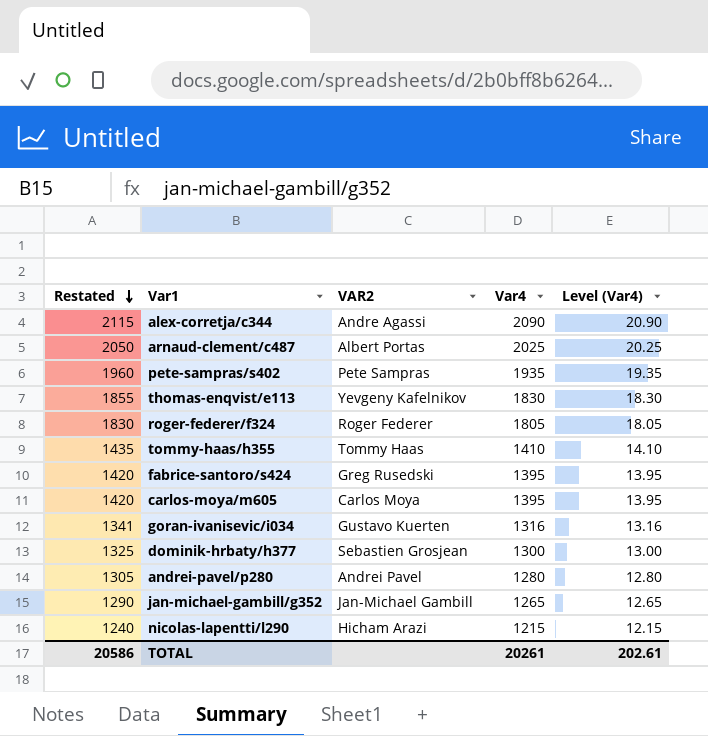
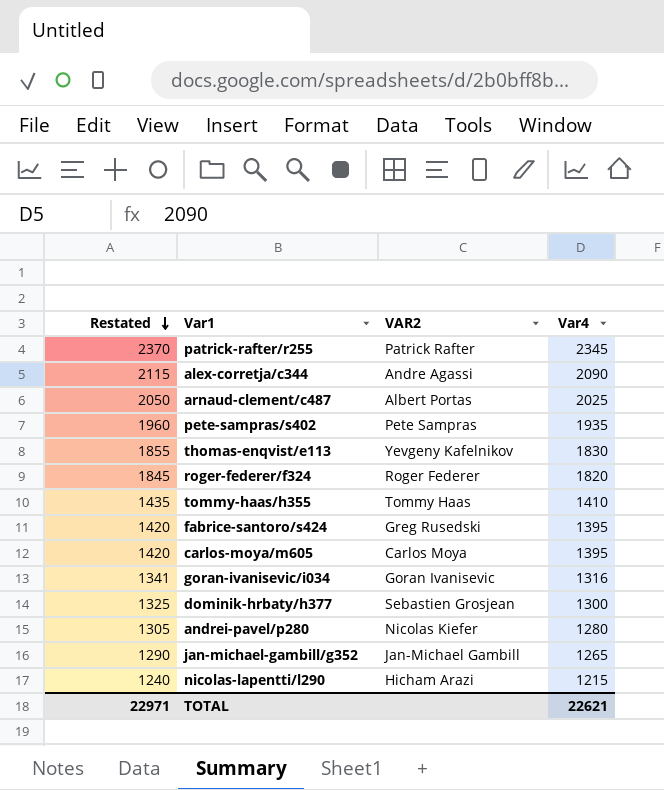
column Level (Var4) | formula: [Var4] * 0.01 -> none
row patrick-rafter/r255: none -> 2370 | Patrick Rafter | 2345
roger-federer/f324 | Restated: 1830 -> 1845
roger-federer/f324 | Var4: 1805 -> 1820
goran-ivanisevic/i034 | VAR2: Gustavo Kuerten -> Goran Ivanisevic
andrei-pavel/p280 | VAR2: Andrei Pavel -> Nicolas Kiefer
TOTAL | Restated: 20586 -> 22971
TOTAL | Var4: 20261 -> 22621

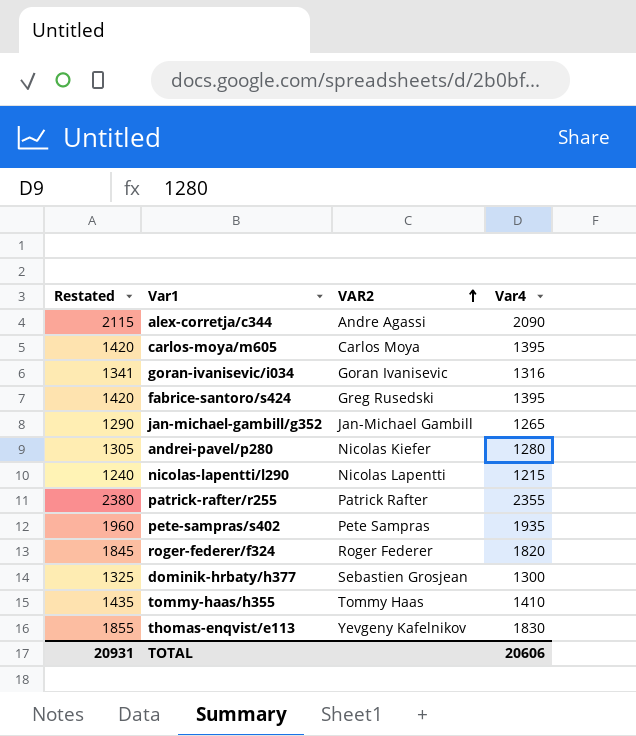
row order: Restated descending -> VAR2 ascending
row arnaud-clement/c487: 2050 | Albert Portas | 2025 -> none
nicolas-lapentti/l290 | VAR2: Hicham Arazi -> Nicolas Lapentti
patrick-rafter/r255 | Restated: 2370 -> 2380
patrick-rafter/r255 | Var4: 2345 -> 2355
TOTAL | Restated: 22971 -> 20931
TOTAL | Var4: 22621 -> 20606

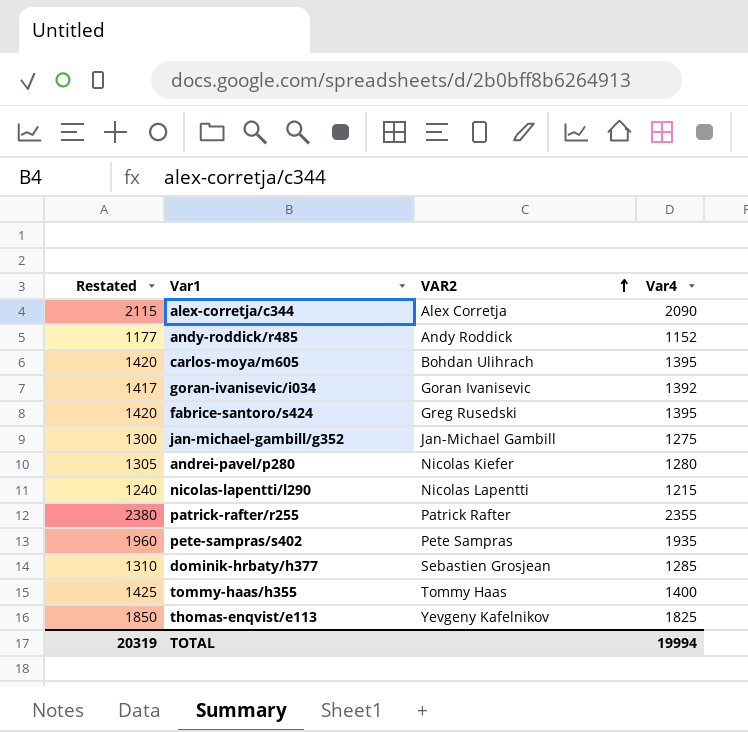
row roger-federer/f324: 1845 | Roger Federer | 1820 -> none
alex-corretja/c344 | VAR2: Andre Agassi -> Alex Corretja
row andy-roddick/r485: none -> 1177 | Andy Roddick | 1152
carlos-moya/m605 | VAR2: Carlos Moya -> Bohdan Ulihrach
goran-ivanisevic/i034 | Restated: 1341 -> 1417
goran-ivanisevic/i034 | Var4: 1316 -> 1392
jan-michael-gambill/g352 | Restated: 1290 -> 1300
jan-michael-gambill/g352 | Var4: 1265 -> 1275
dominik-hrbaty/h377 | Restated: 1325 -> 1310
dominik-hrbaty/h377 | Var4: 1300 -> 1285
tommy-haas/h355 | Restated: 1435 -> 1425
tommy-haas/h355 | Var4: 1410 -> 1400
thomas-enqvist/e113 | Restated: 1855 -> 1850
thomas-enqvist/e113 | Var4: 1830 -> 1825
TOTAL | Restated: 20931 -> 20319
TOTAL | Var4: 20606 -> 19994

